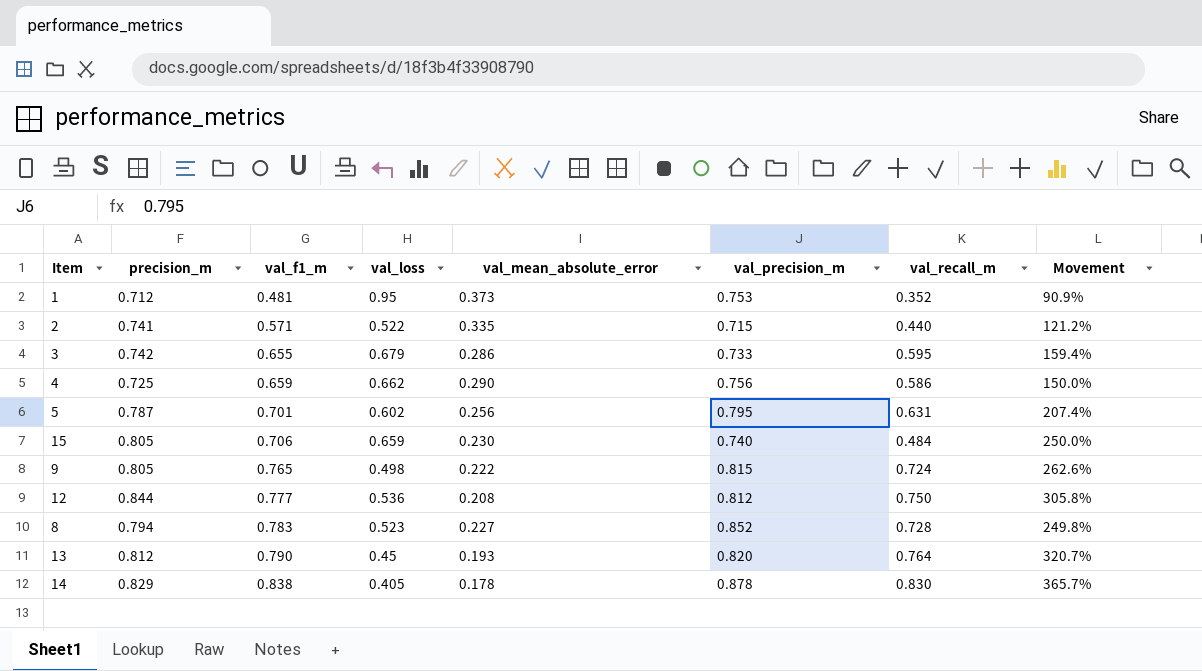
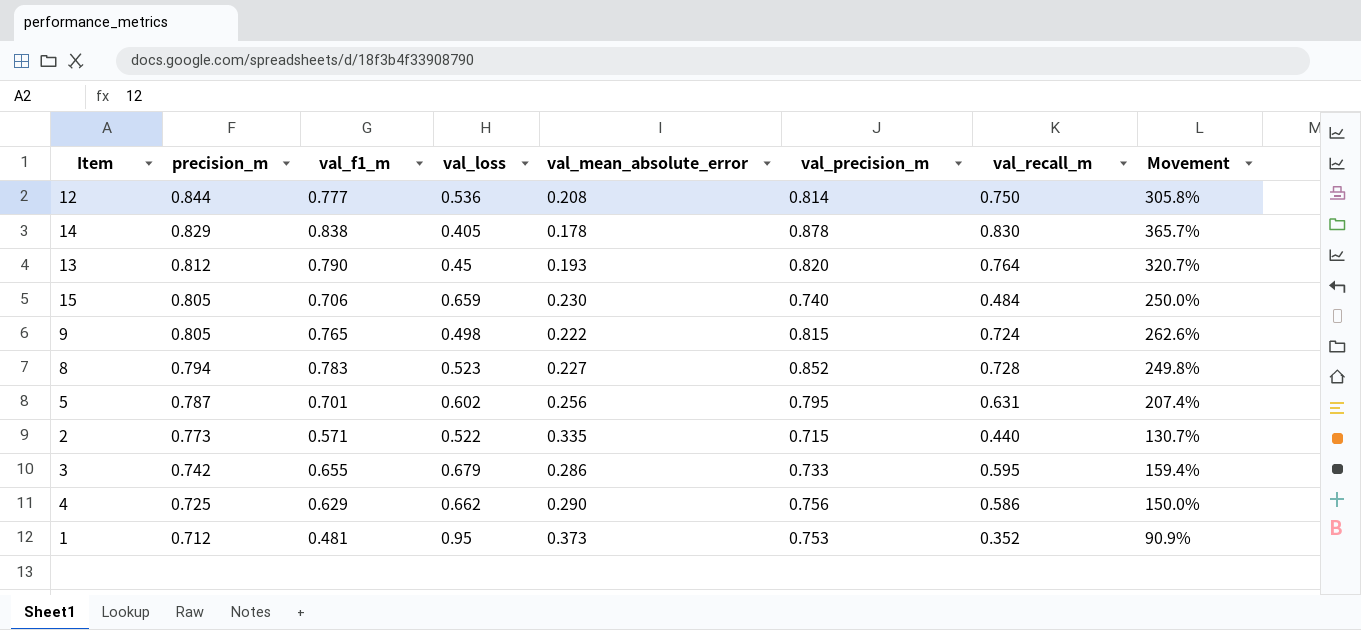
row order: val_f1_m ascending -> precision_m descending
12 | val_precision_m: 0.812 -> 0.814
2 | precision_m: 0.741 -> 0.773
2 | Movement: 121.2% -> 130.7%
4 | val_f1_m: 0.659 -> 0.629

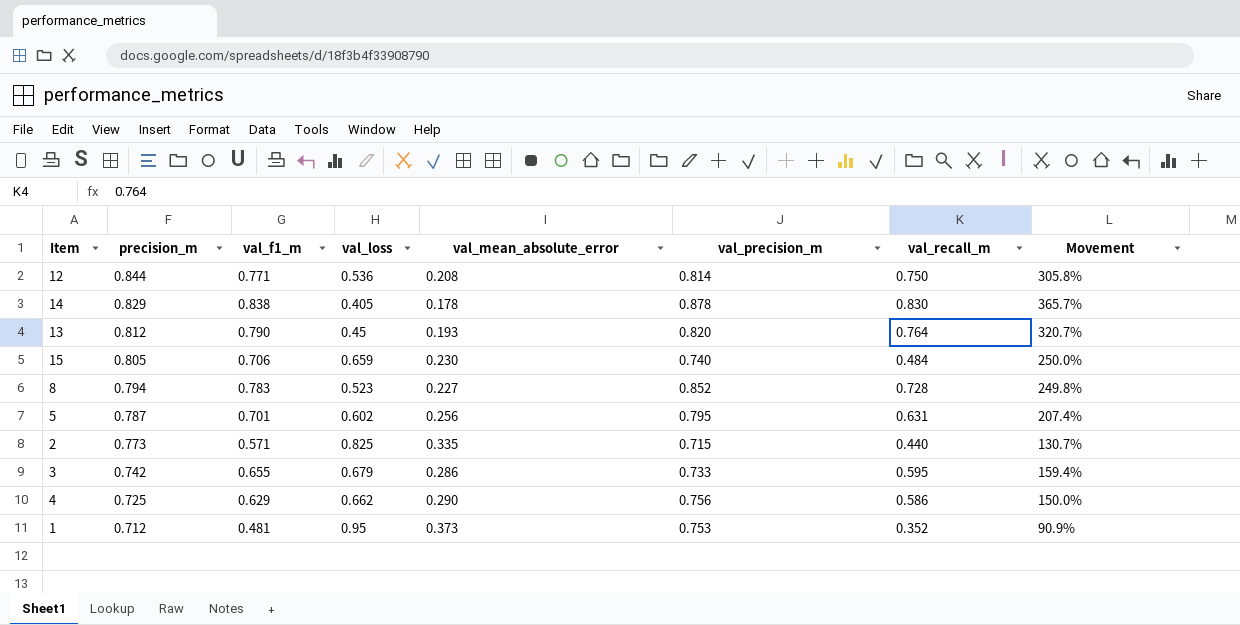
row 9: 0.805 | 0.765 | 0.498 | 0.222 | 0.815 | 0.724 | 262.6% -> none
12 | val_f1_m: 0.777 -> 0.771
2 | val_loss: 0.522 -> 0.825

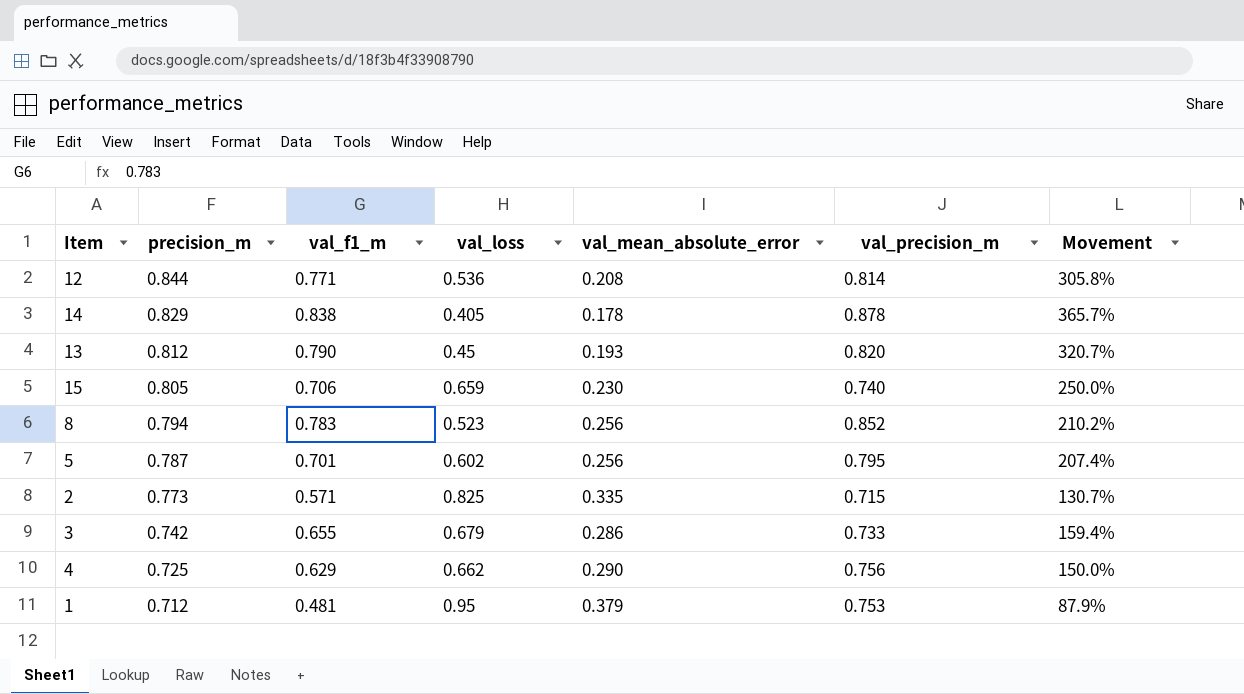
column val_recall_m | position: 7 -> none
8 | val_mean_absolute_error: 0.227 -> 0.256
8 | Movement: 249.8% -> 210.2%
1 | val_mean_absolute_error: 0.373 -> 0.379
1 | Movement: 90.9% -> 87.9%

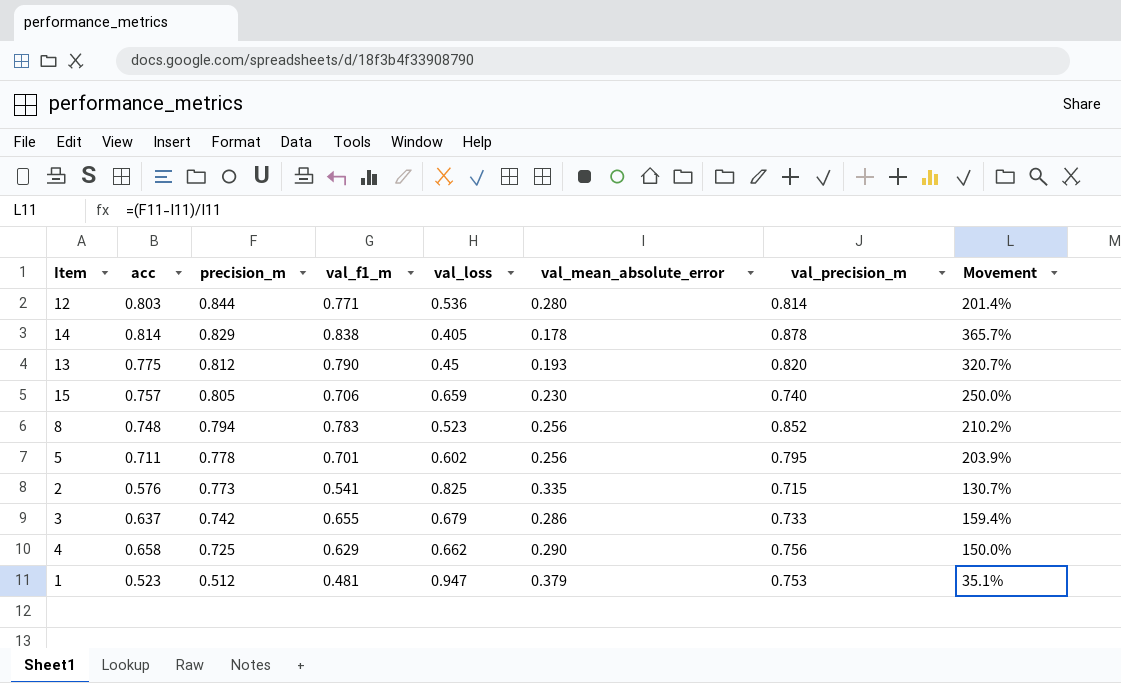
column acc | position: none -> 2
12 | val_mean_absolute_error: 0.208 -> 0.280
12 | Movement: 305.8% -> 201.4%
5 | precision_m: 0.787 -> 0.778
5 | Movement: 207.4% -> 203.9%
2 | val_f1_m: 0.571 -> 0.541
1 | precision_m: 0.712 -> 0.512
1 | val_loss: 0.95 -> 0.947
1 | Movement: 87.9% -> 35.1%

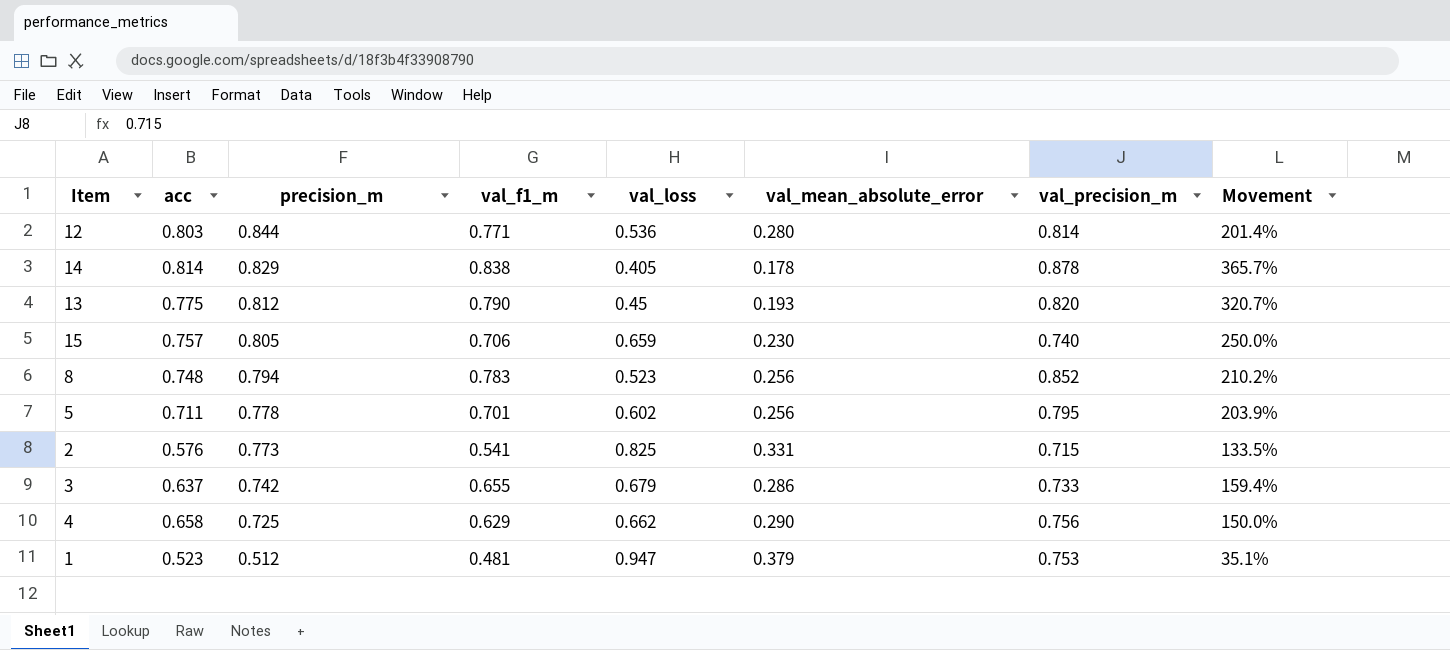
2 | val_mean_absolute_error: 0.335 -> 0.331
2 | Movement: 130.7% -> 133.5%

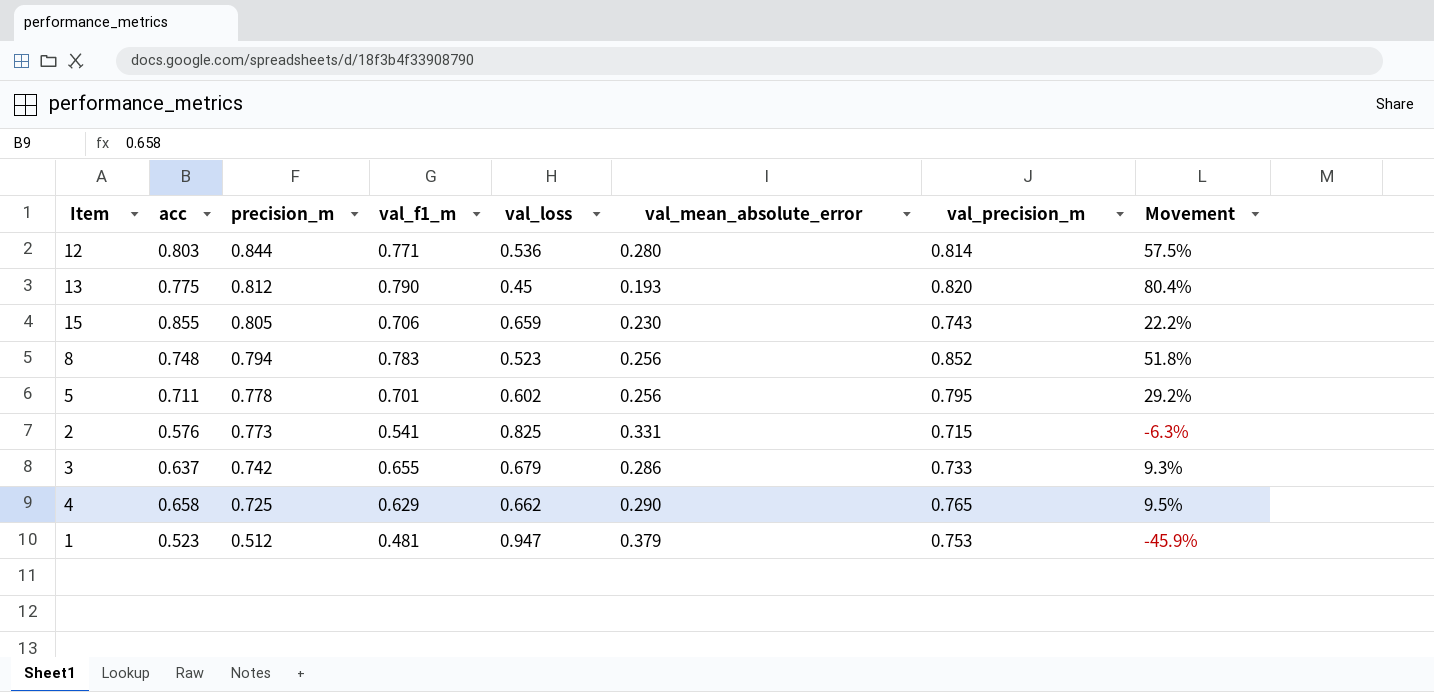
column Movement | formula: ([precision_m] - [val_mean_absolute_error]) / [val_mean_absolute_error] -> ([precision_m] - [val_loss]) / [val_loss]
row 14: 0.814 | 0.829 | 0.838 | 0.405 | 0.178 | 0.878 | 365.7% -> none
15 | acc: 0.757 -> 0.855
15 | val_precision_m: 0.740 -> 0.743
4 | val_precision_m: 0.756 -> 0.765

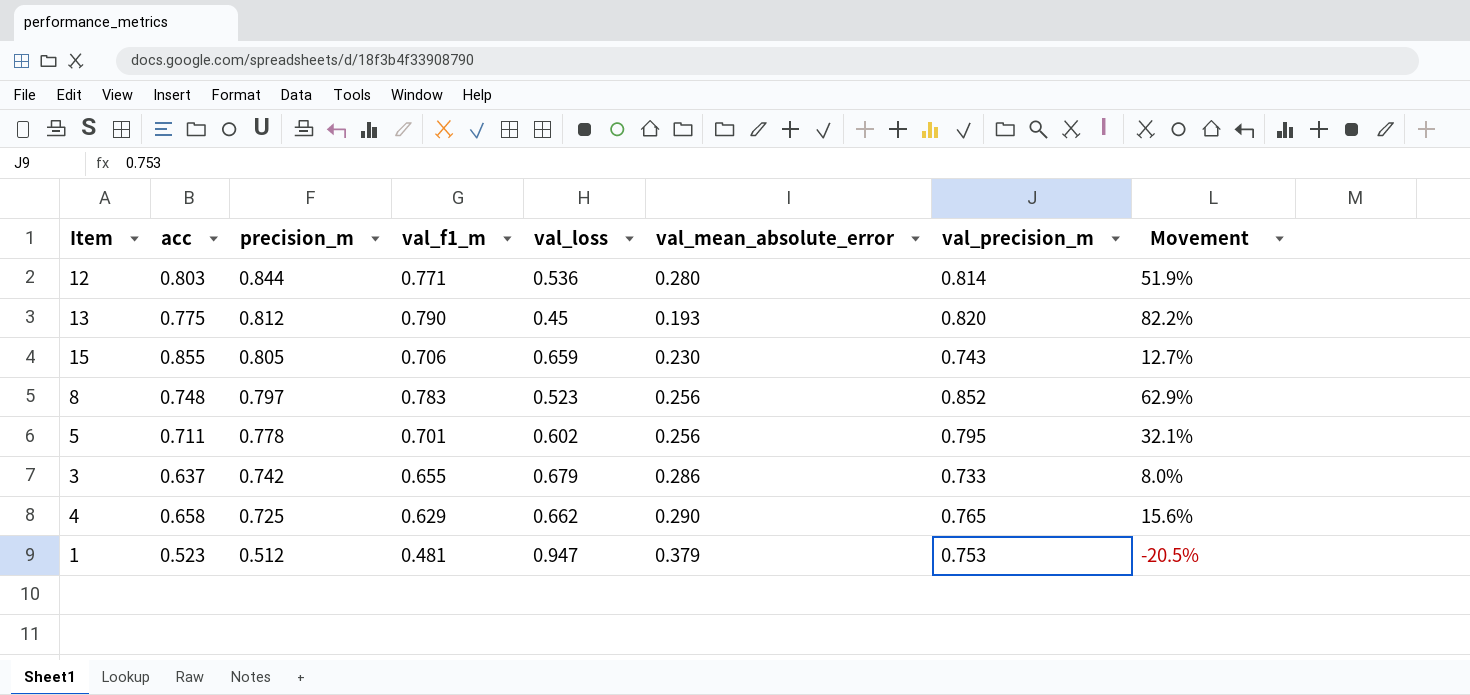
column Movement | formula: ([precision_m] - [val_loss]) / [val_loss] -> ([val_precision_m] - [val_loss]) / [val_loss]
row 2: 0.576 | 0.773 | 0.541 | 0.825 | 0.331 | 0.715 | -6.3% -> none
8 | precision_m: 0.794 -> 0.797

